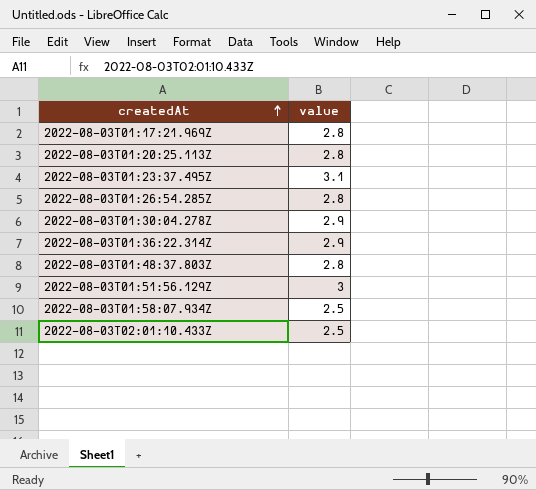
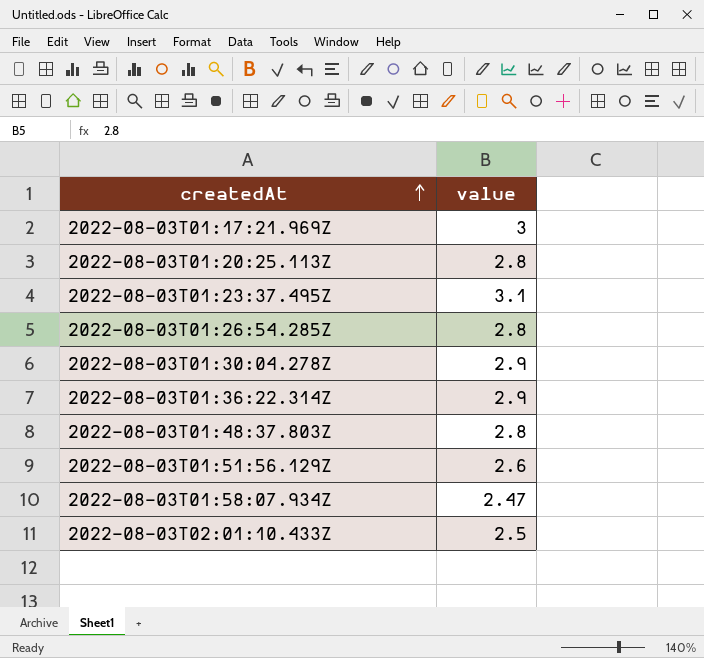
2022-08-03T01:17:21.969Z | value: 2.8 -> 3
2022-08-03T01:51:56.129Z | value: 3 -> 2.6
2022-08-03T01:58:07.934Z | value: 2.5 -> 2.47

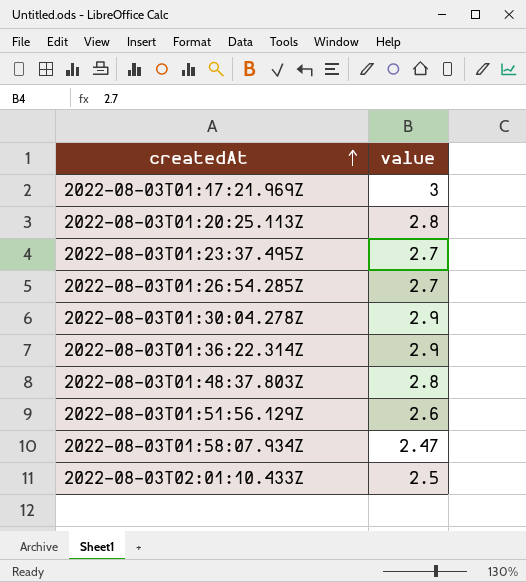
2022-08-03T01:23:37.495Z | value: 3.1 -> 2.7
2022-08-03T01:26:54.285Z | value: 2.8 -> 2.7

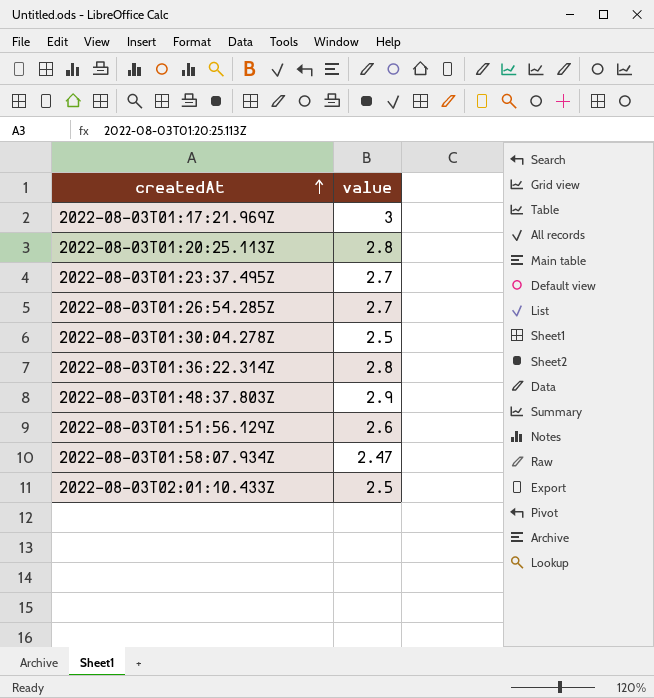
2022-08-03T01:30:04.278Z | value: 2.9 -> 2.5
2022-08-03T01:36:22.314Z | value: 2.9 -> 2.8
2022-08-03T01:48:37.803Z | value: 2.8 -> 2.9

